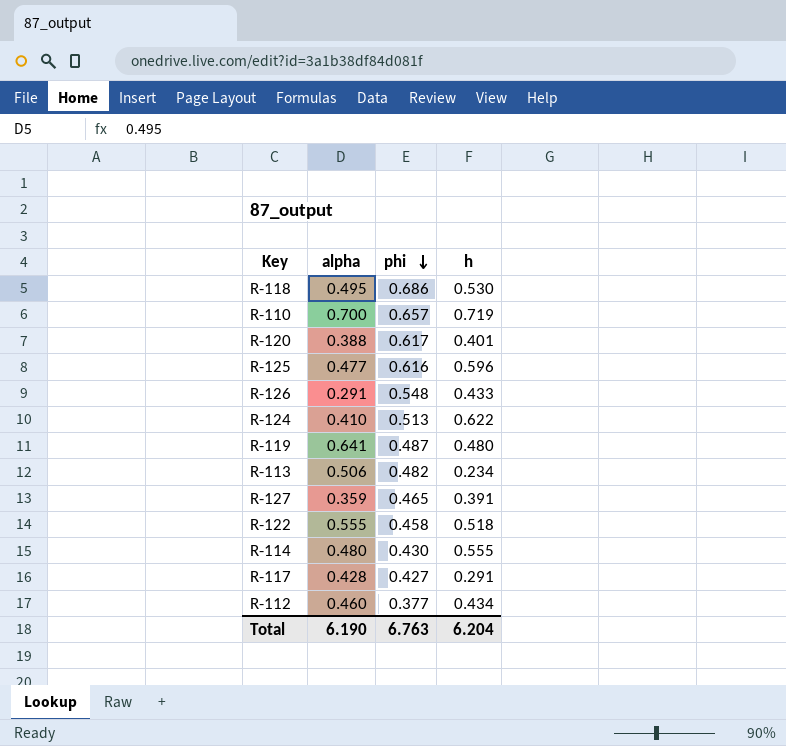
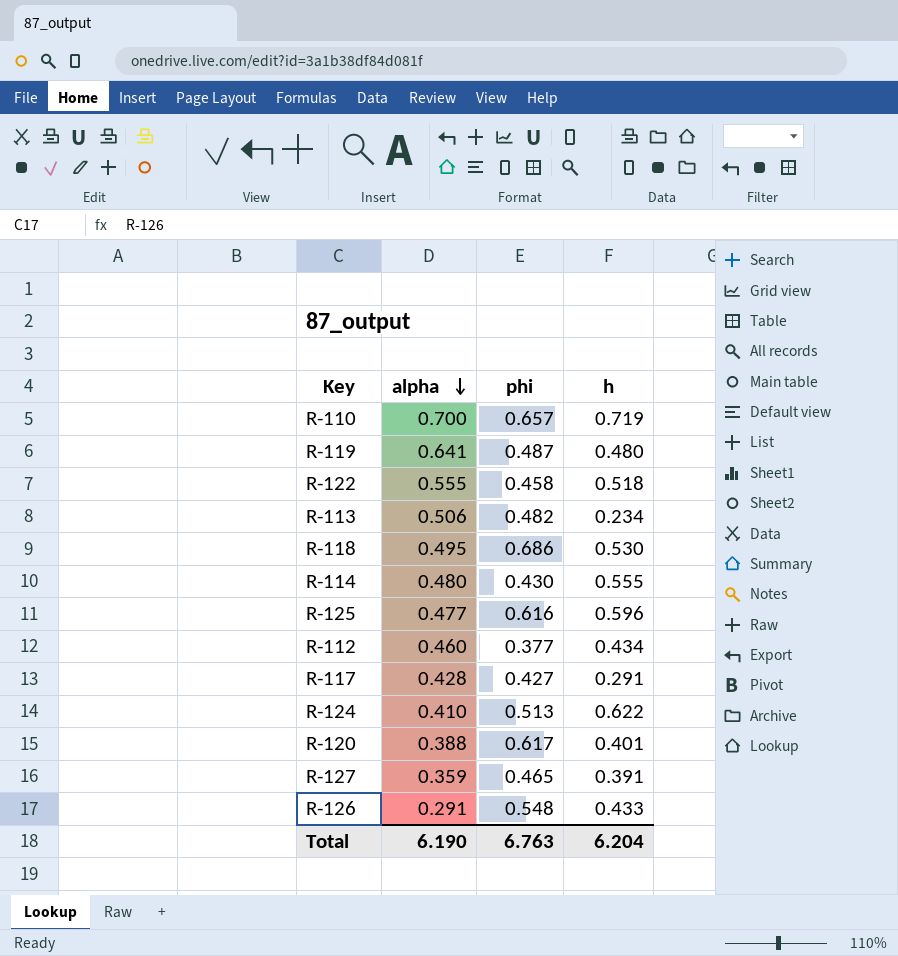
row order: phi descending -> alpha descending

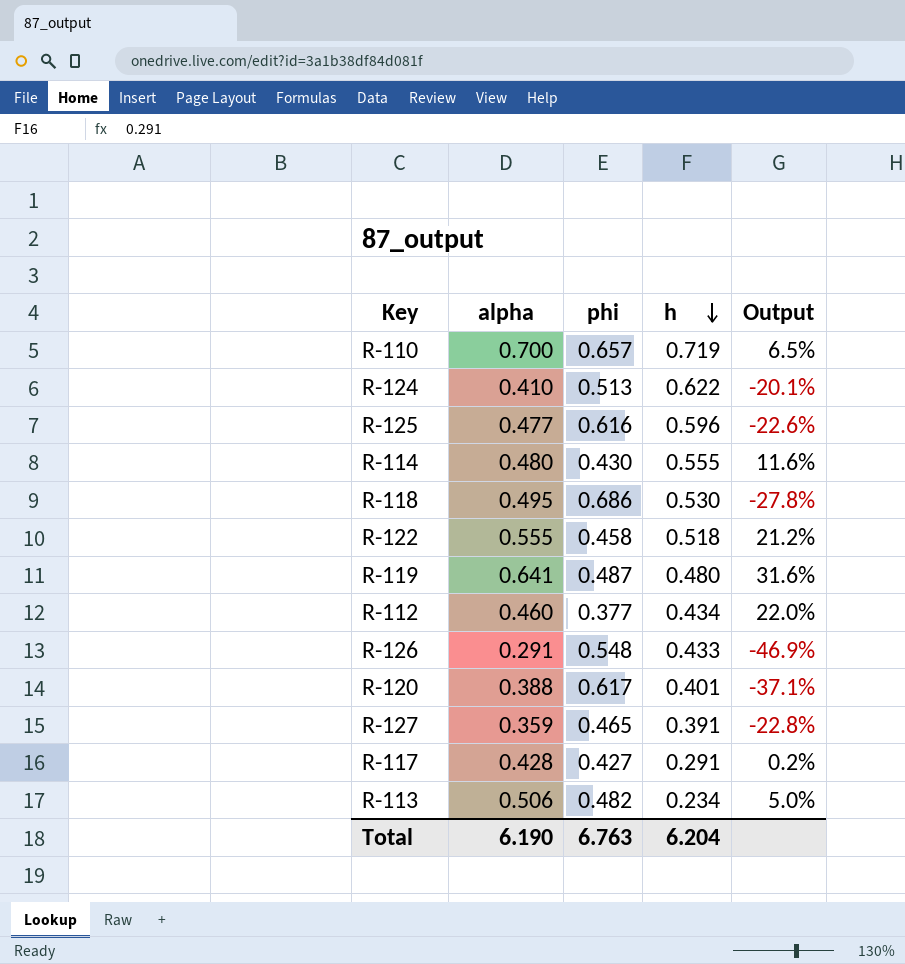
row order: alpha descending -> h descending
column Output | formula: none -> ([alpha] - [phi]) / [phi]

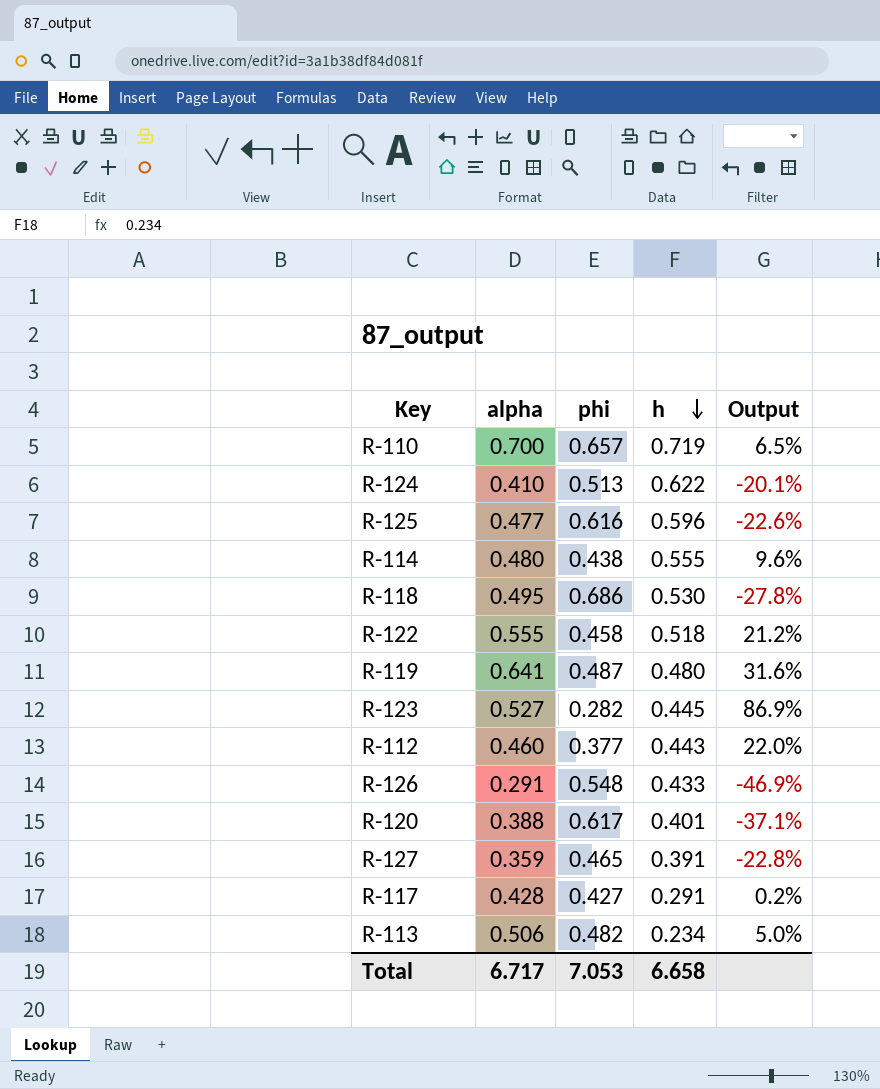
R-114 | phi: 0.430 -> 0.438
R-114 | Output: 11.6% -> 9.6%
row R-123: none -> 0.527 | 0.282 | 0.445 | 86.9%
R-112 | h: 0.434 -> 0.443
Total | alpha: 6.190 -> 6.717
Total | phi: 6.763 -> 7.053
Total | h: 6.204 -> 6.658

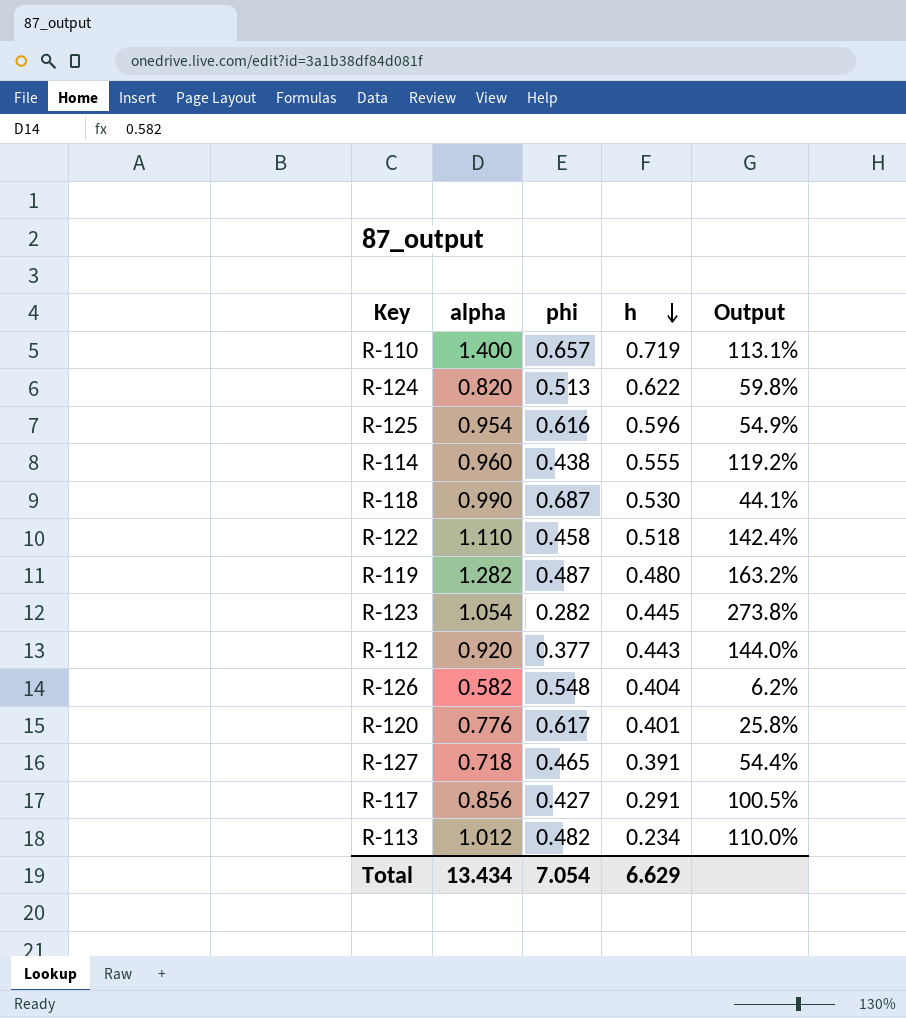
R-110 | alpha: 0.700 -> 1.400
R-110 | Output: 6.5% -> 113.1%
R-124 | alpha: 0.410 -> 0.820
R-124 | Output: -20.1% -> 59.8%
R-125 | alpha: 0.477 -> 0.954
R-125 | Output: -22.6% -> 54.9%
R-114 | alpha: 0.480 -> 0.960
R-114 | Output: 9.6% -> 119.2%
R-118 | alpha: 0.495 -> 0.990
R-118 | phi: 0.686 -> 0.687
R-118 | Output: -27.8% -> 44.1%
R-122 | alpha: 0.555 -> 1.110
R-122 | Output: 21.2% -> 142.4%
R-119 | alpha: 0.641 -> 1.282
R-119 | Output: 31.6% -> 163.2%
R-123 | alpha: 0.527 -> 1.054
R-123 | Output: 86.9% -> 273.8%
R-112 | alpha: 0.460 -> 0.920
R-112 | Output: 22.0% -> 144.0%
R-126 | alpha: 0.291 -> 0.582
R-126 | h: 0.433 -> 0.404
R-126 | Output: -46.9% -> 6.2%
R-120 | alpha: 0.388 -> 0.776
R-120 | Output: -37.1% -> 25.8%
R-127 | alpha: 0.359 -> 0.718
R-127 | Output: -22.8% -> 54.4%
R-117 | alpha: 0.428 -> 0.856
R-117 | Output: 0.2% -> 100.5%
R-113 | alpha: 0.506 -> 1.012
R-113 | Output: 5.0% -> 110.0%
Total | alpha: 6.717 -> 13.434
Total | phi: 7.053 -> 7.054
Total | h: 6.658 -> 6.629

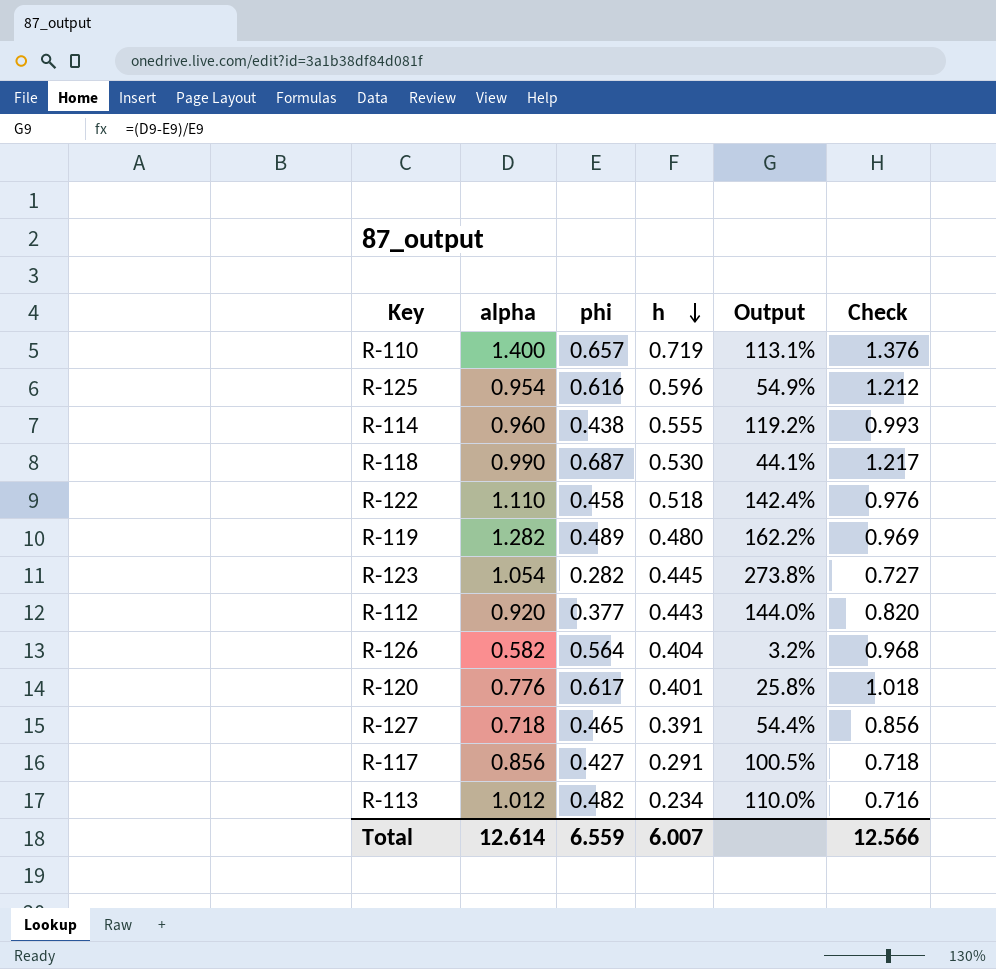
column Check | formula: none -> [phi] + [h]
row R-124: 0.820 | 0.513 | 0.622 | 59.8% -> none
R-119 | phi: 0.487 -> 0.489
R-119 | Output: 163.2% -> 162.2%
R-126 | phi: 0.548 -> 0.564
R-126 | Output: 6.2% -> 3.2%
Total | alpha: 13.434 -> 12.614
Total | phi: 7.054 -> 6.559
Total | h: 6.629 -> 6.007

